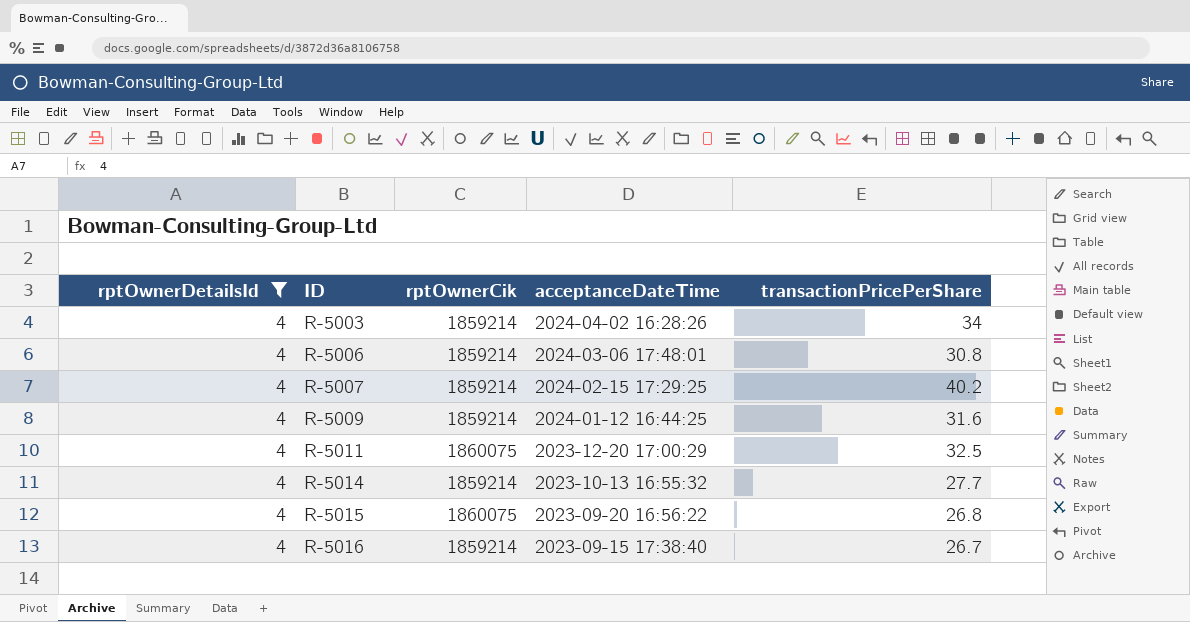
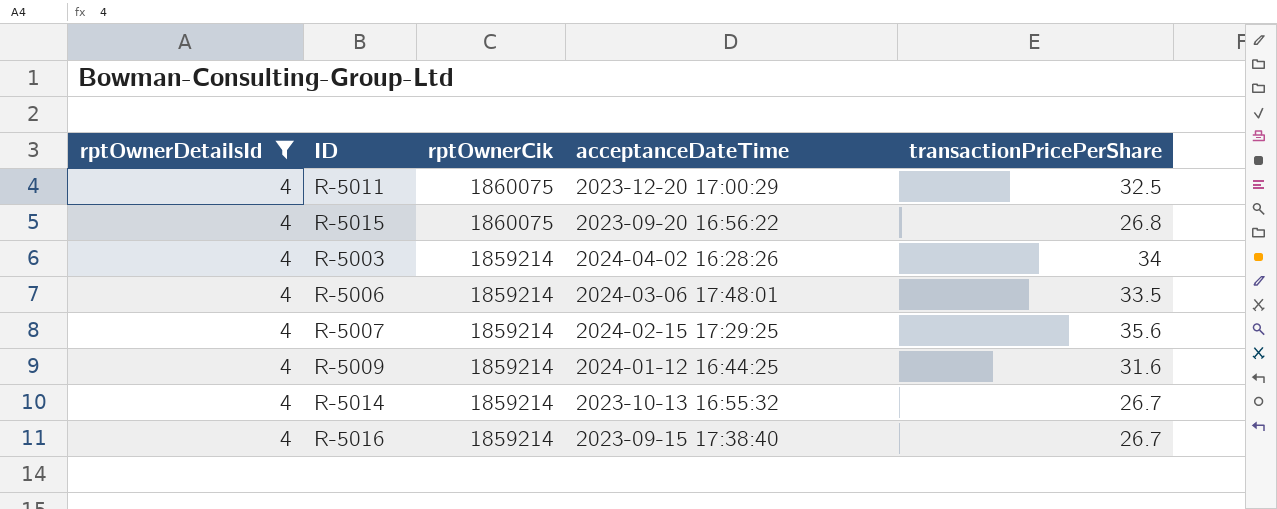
row order: ID ascending -> rptOwnerCik descending
R-5006 | transactionPricePerShare: 30.8 -> 33.5
R-5007 | transactionPricePerShare: 40.2 -> 35.6
R-5014 | transactionPricePerShare: 27.7 -> 26.7

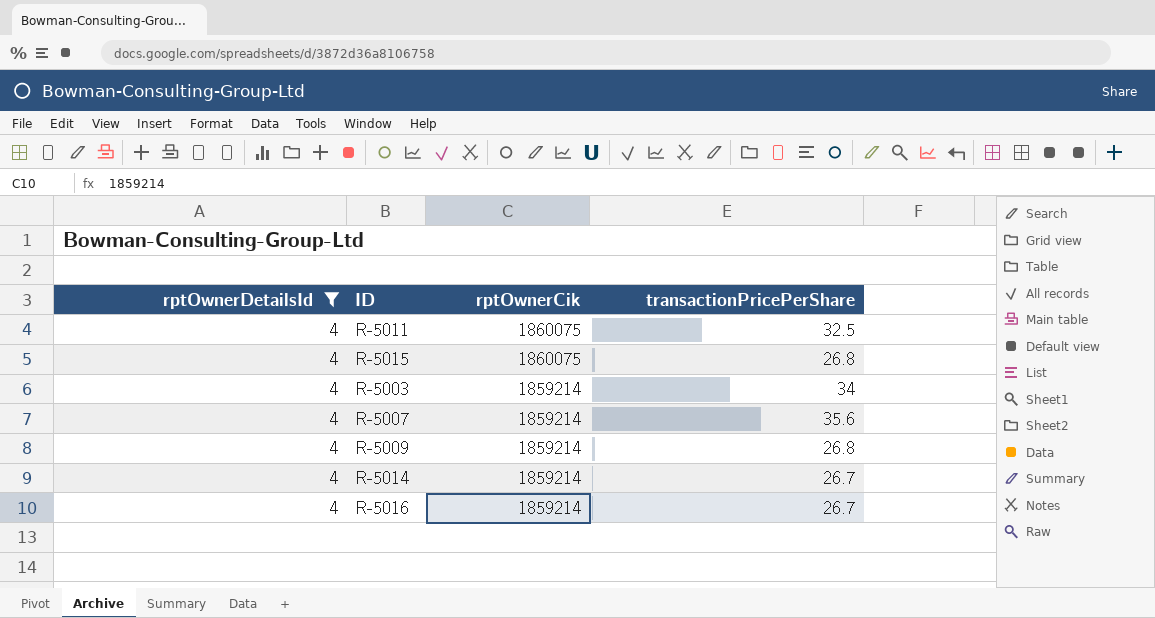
column acceptanceDateTime | position: 4 -> none
row R-5006: 4 | 1859214 | 2024-03-06 17:48:01 | 33.5 -> none
R-5009 | transactionPricePerShare: 31.6 -> 26.8

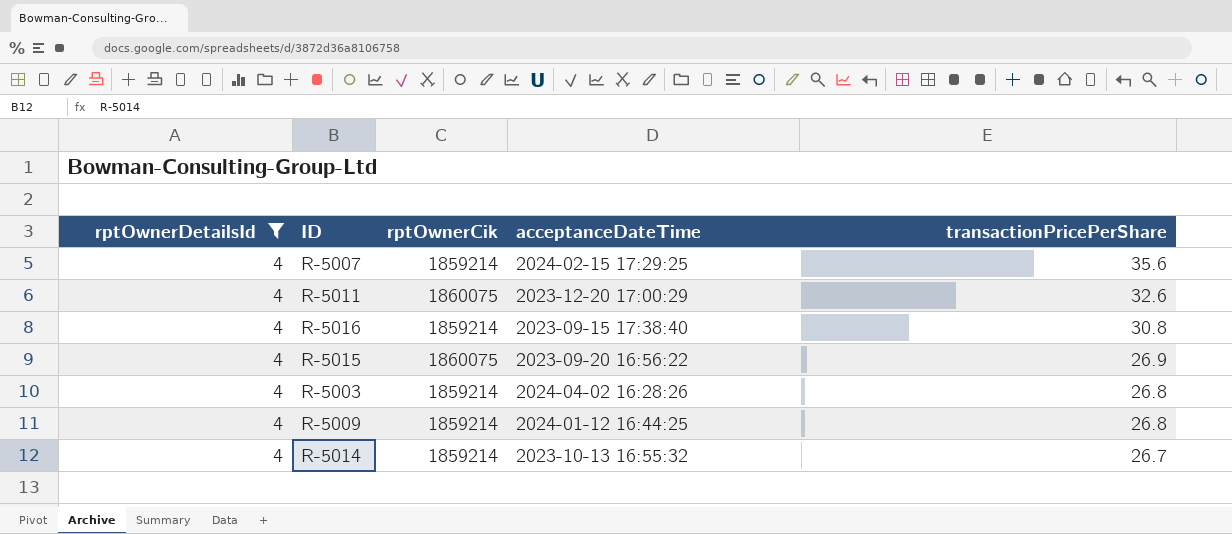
row order: rptOwnerCik descending -> transactionPricePerShare descending
column acceptanceDateTime | position: none -> 4
R-5011 | transactionPricePerShare: 32.5 -> 32.6
R-5016 | transactionPricePerShare: 26.7 -> 30.8
R-5015 | transactionPricePerShare: 26.8 -> 26.9
R-5003 | transactionPricePerShare: 34 -> 26.8

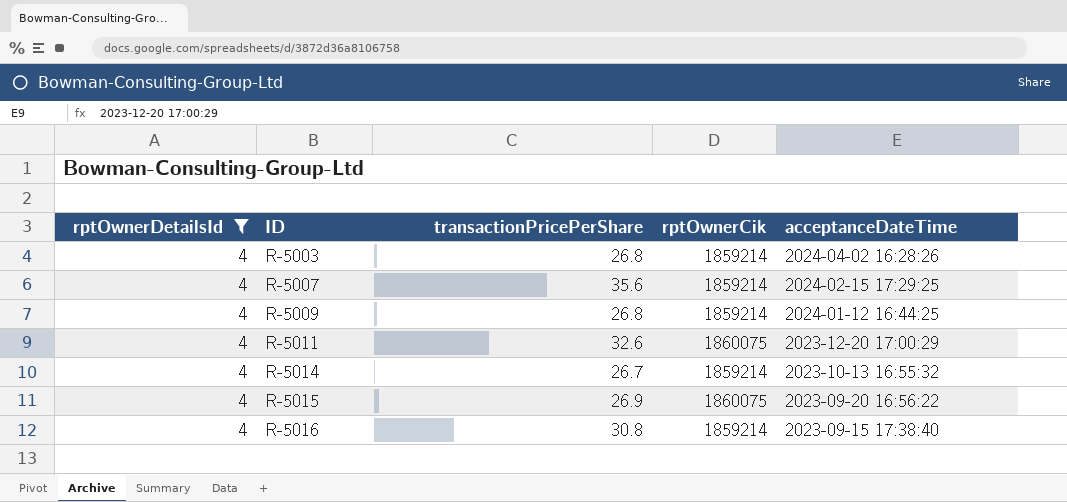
row order: transactionPricePerShare descending -> ID ascending
column transactionPricePerShare | position: 5 -> 3

